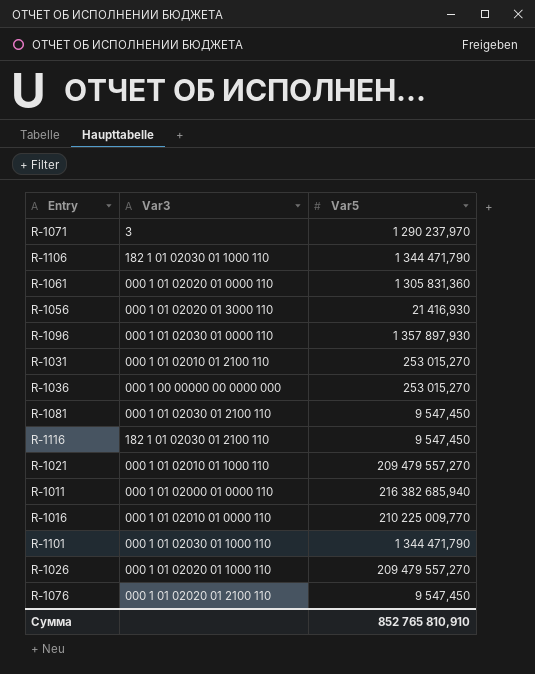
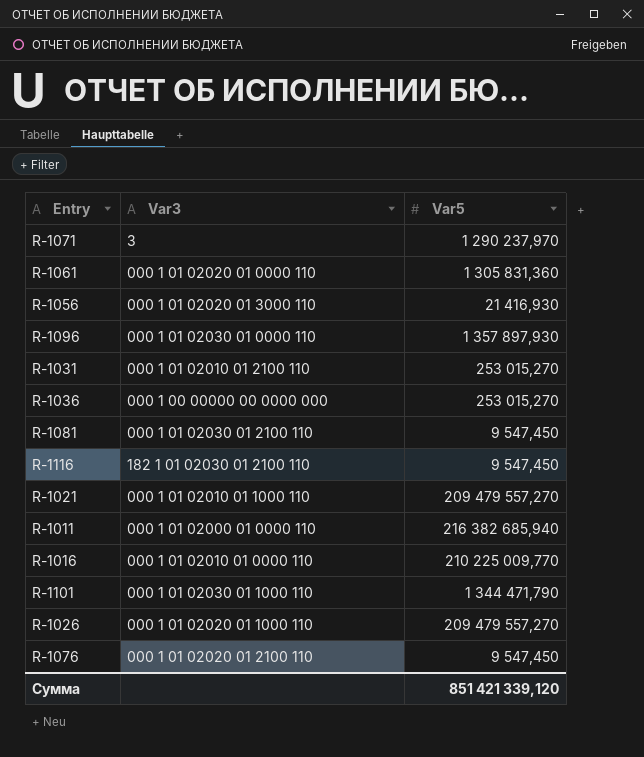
row R-1106: 182 1 01 02030 01 1000 110 | 1 344 471,790 -> none
Сумма | Var5: 852 765 810,910 -> 851 421 339,120

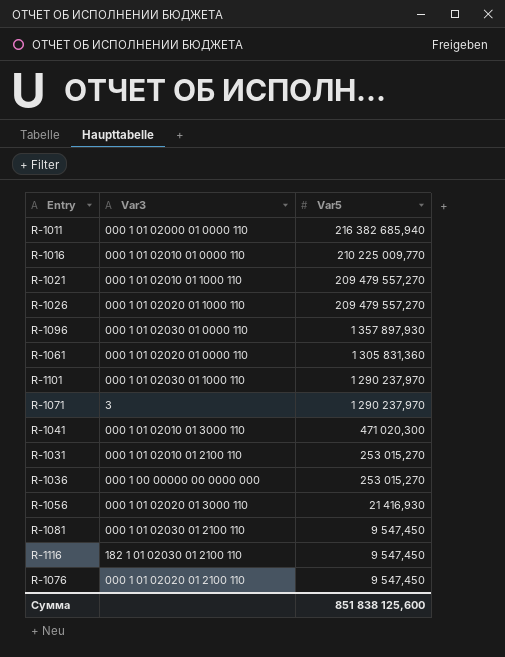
row order: none -> Var5 descending
R-1101 | Var5: 1 344 471,790 -> 1 290 237,970
row R-1041: none -> 000 1 01 02010 01 3000 110 | 471 020,300
Сумма | Var5: 851 421 339,120 -> 851 838 125,600

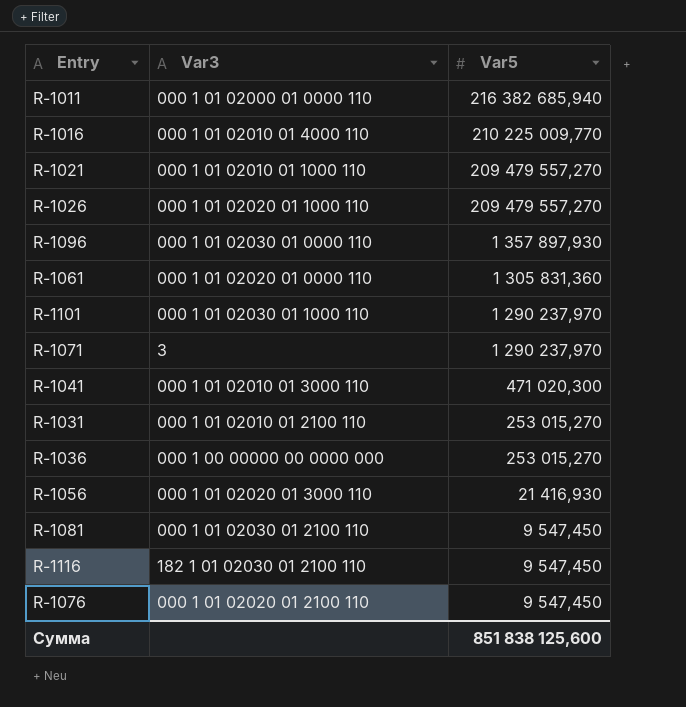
R-1016 | Var3: 000 1 01 02010 01 0000 110 -> 000 1 01 02010 01 4000 110

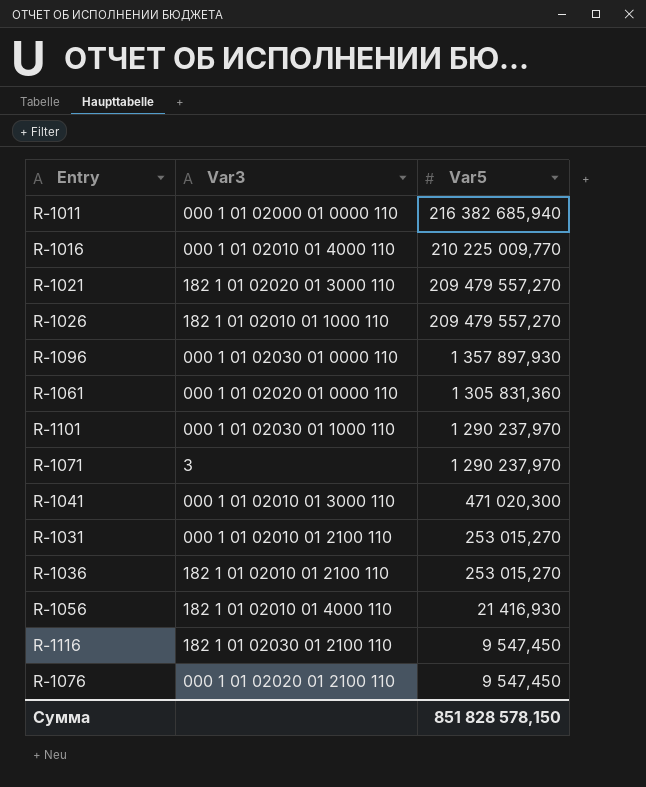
row R-1081: 000 1 01 02030 01 2100 110 | 9 547,450 -> none
R-1021 | Var3: 000 1 01 02010 01 1000 110 -> 182 1 01 02020 01 3000 110
R-1026 | Var3: 000 1 01 02020 01 1000 110 -> 182 1 01 02010 01 1000 110
R-1036 | Var3: 000 1 00 00000 00 0000 000 -> 182 1 01 02010 01 2100 110
R-1056 | Var3: 000 1 01 02020 01 3000 110 -> 182 1 01 02010 01 4000 110
Сумма | Var5: 851 838 125,600 -> 851 828 578,150

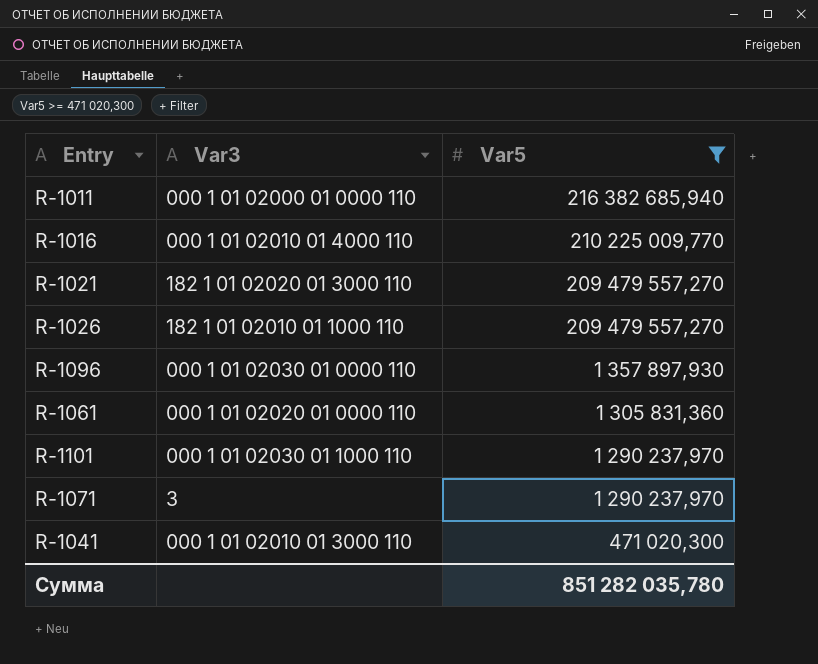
filter: none -> Var5 >= 471 020,300
Сумма | Var5: 851 828 578,150 -> 851 282 035,780

